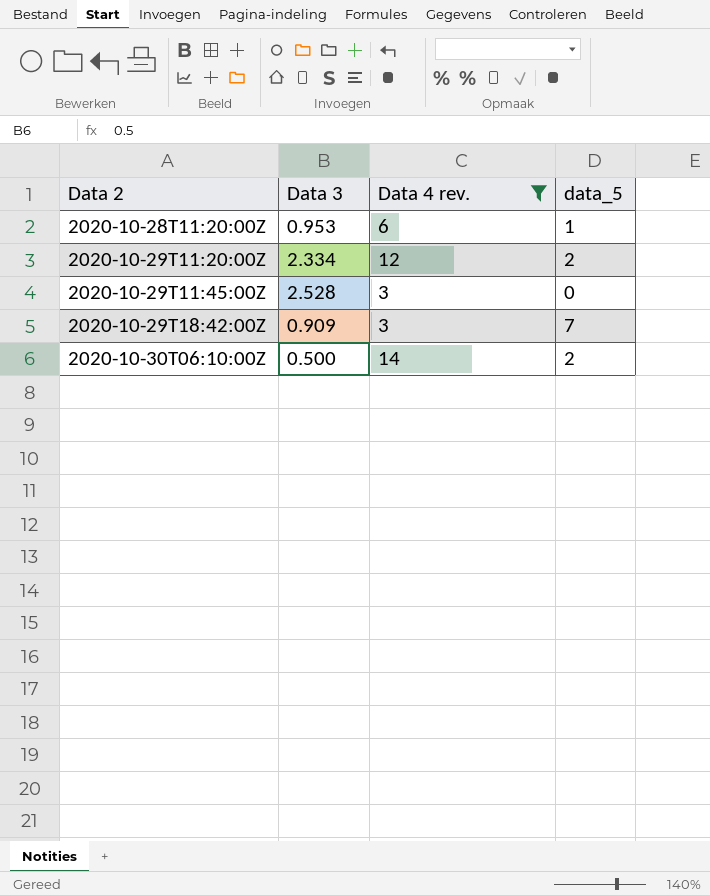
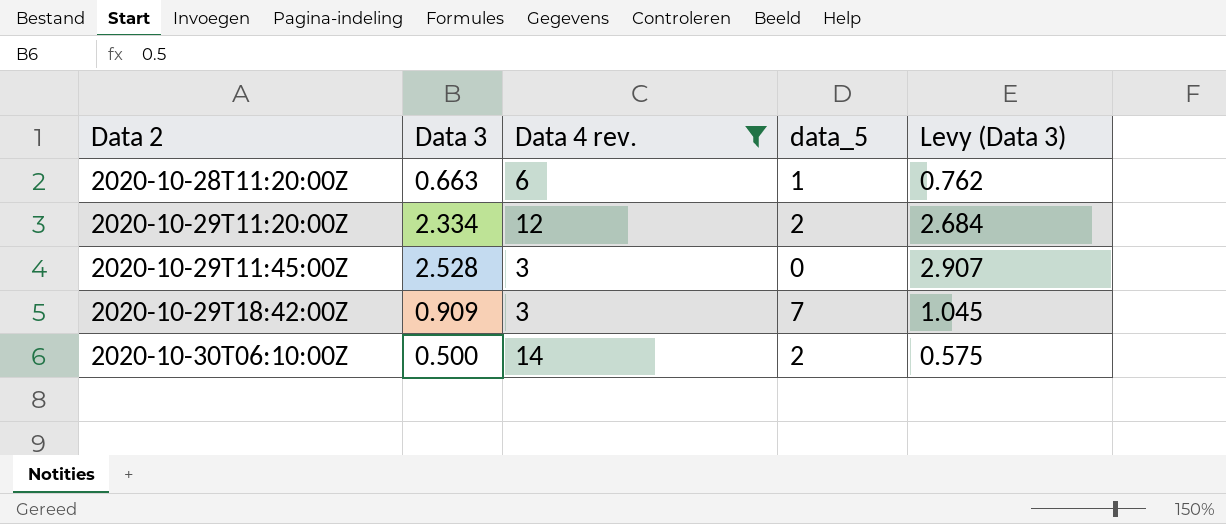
column Levy (Data 3) | formula: none -> [Data 3] * 1.15
2020-10-28T11:20:00Z | Data 3: 0.953 -> 0.663

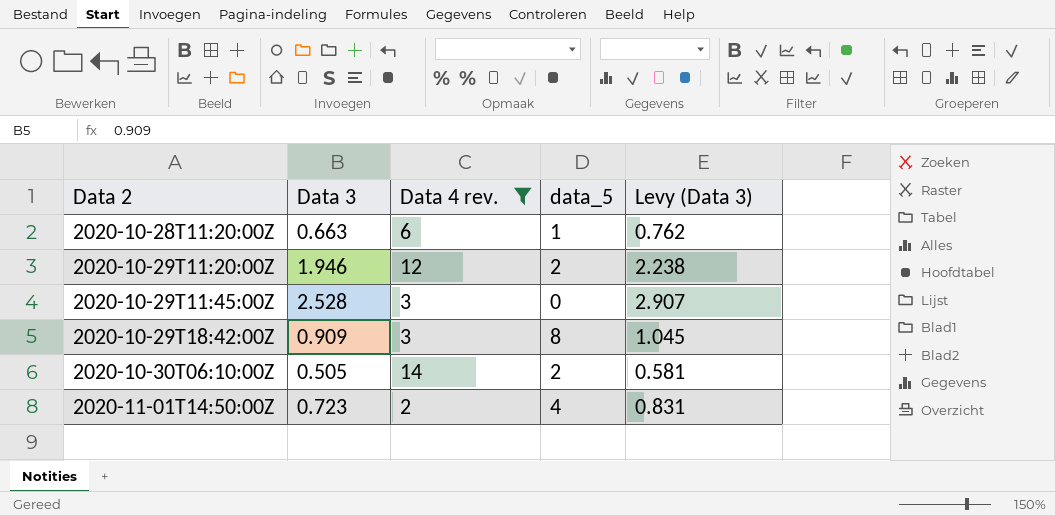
2020-10-29T11:20:00Z | Data 3: 2.334 -> 1.946
2020-10-29T11:20:00Z | Levy (Data 3): 2.684 -> 2.238
2020-10-29T18:42:00Z | data_5: 7 -> 8
2020-10-30T06:10:00Z | Data 3: 0.500 -> 0.505
2020-10-30T06:10:00Z | Levy (Data 3): 0.575 -> 0.581
row 2020-11-01T14:50:00Z: none -> 0.723 | 2 | 4 | 0.831

